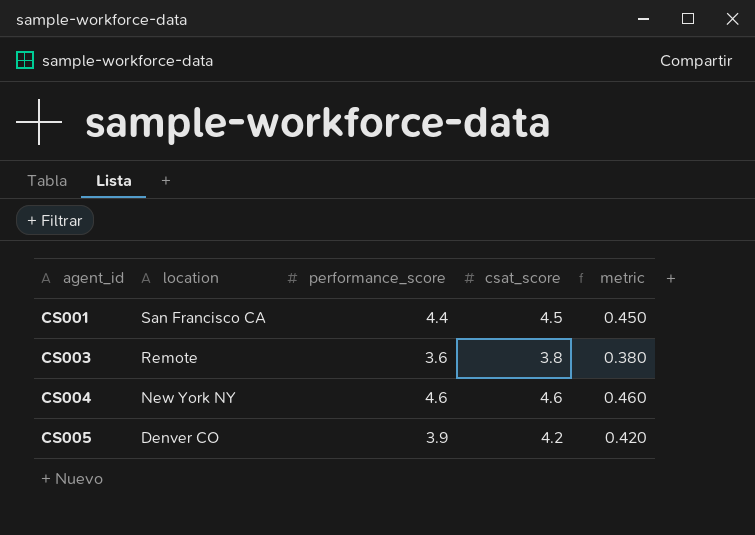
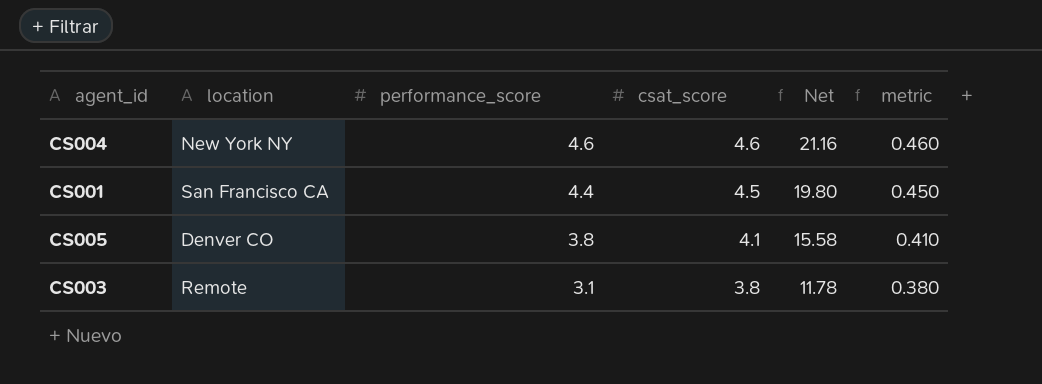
row order: agent_id ascending -> performance_score descending
column Net | formula: none -> [performance_score] * [csat_score]
CS005 | performance_score: 3.9 -> 3.8
CS005 | csat_score: 4.2 -> 4.1
CS005 | metric: 0.420 -> 0.410
CS003 | performance_score: 3.6 -> 3.1

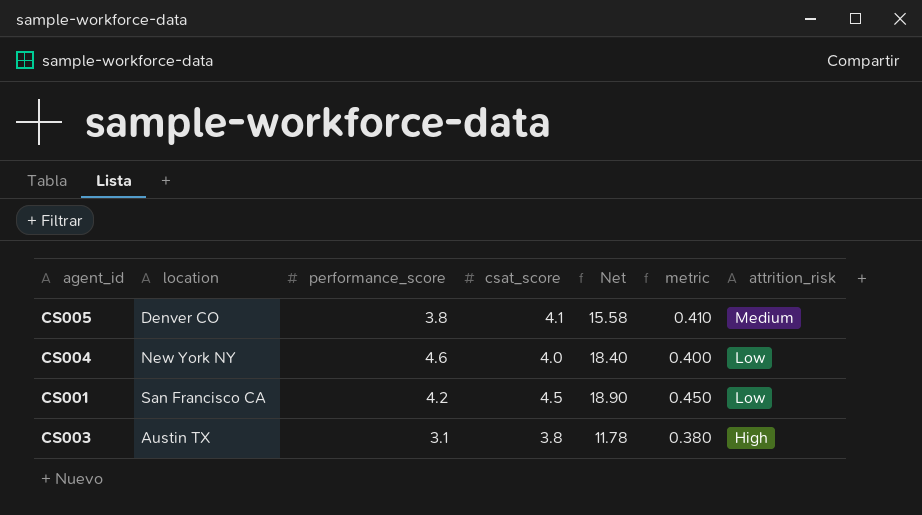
row order: performance_score descending -> attrition_risk descending
column attrition_risk | position: none -> 7
CS004 | csat_score: 4.6 -> 4.0
CS004 | Net: 21.16 -> 18.40
CS004 | metric: 0.460 -> 0.400
CS001 | performance_score: 4.4 -> 4.2
CS001 | Net: 19.80 -> 18.90
CS003 | location: Remote -> Austin TX

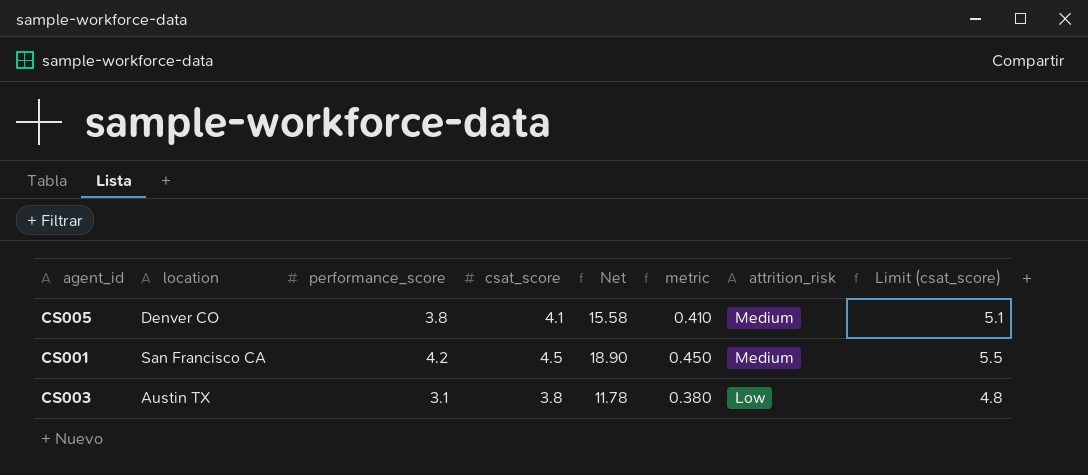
column Limit (csat_score) | formula: none -> [csat_score] + 1
row CS004: New York NY | 4.6 | 4.0 | 18.40 | 0.400 | Low -> none
CS001 | attrition_risk: Low -> Medium
CS003 | attrition_risk: High -> Low

